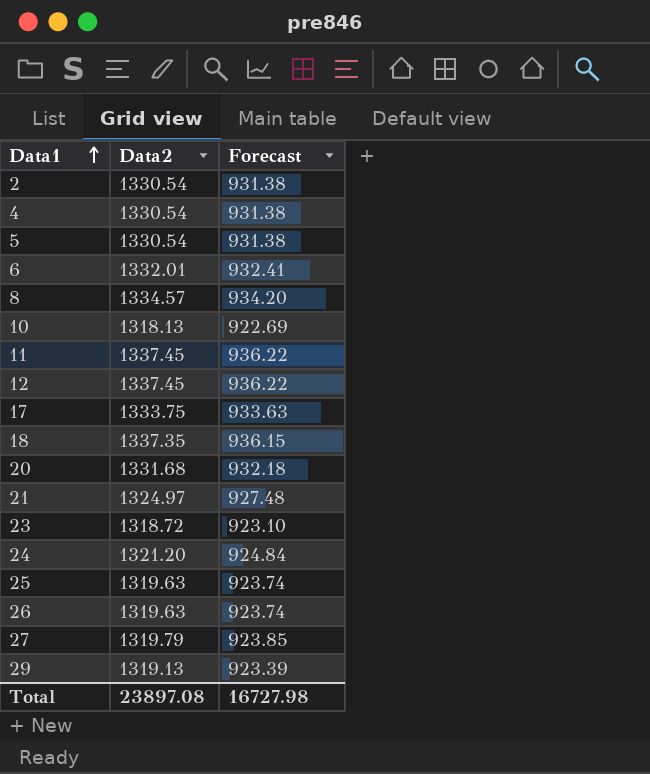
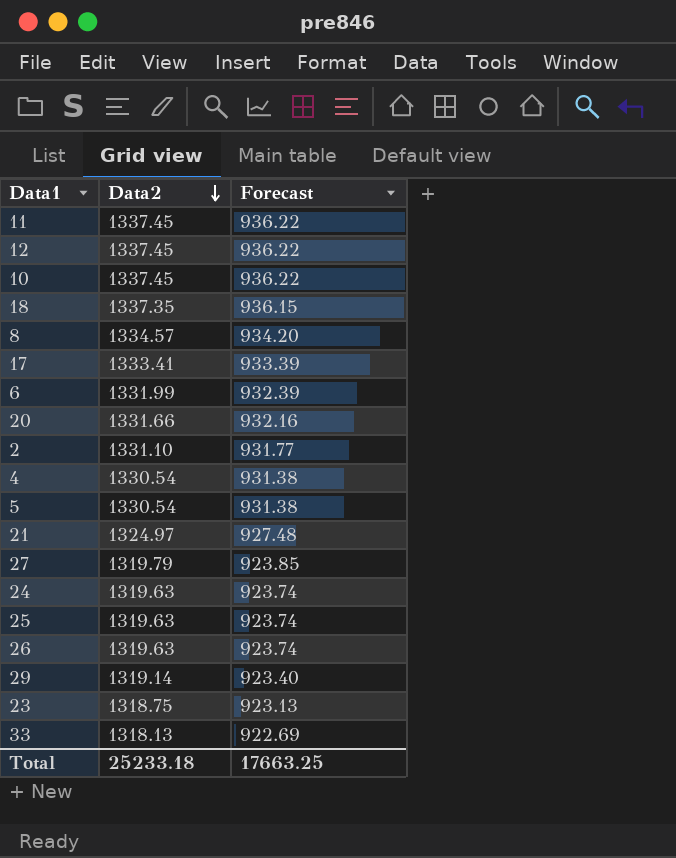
row order: Data1 ascending -> Data2 descending
10 | Data2: 1318.13 -> 1337.45
10 | Forecast: 922.69 -> 936.22
17 | Data2: 1333.75 -> 1333.41
17 | Forecast: 933.63 -> 933.39
6 | Data2: 1332.01 -> 1331.99
6 | Forecast: 932.41 -> 932.39
20 | Data2: 1331.68 -> 1331.66
20 | Forecast: 932.18 -> 932.16
2 | Data2: 1330.54 -> 1331.10
2 | Forecast: 931.38 -> 931.77
24 | Data2: 1321.20 -> 1319.63
24 | Forecast: 924.84 -> 923.74
29 | Data2: 1319.13 -> 1319.14
29 | Forecast: 923.39 -> 923.40
23 | Data2: 1318.72 -> 1318.75
23 | Forecast: 923.10 -> 923.13
row 33: none -> 1318.13 | 922.69
Total | Data2: 23897.08 -> 25233.18
Total | Forecast: 16727.98 -> 17663.25

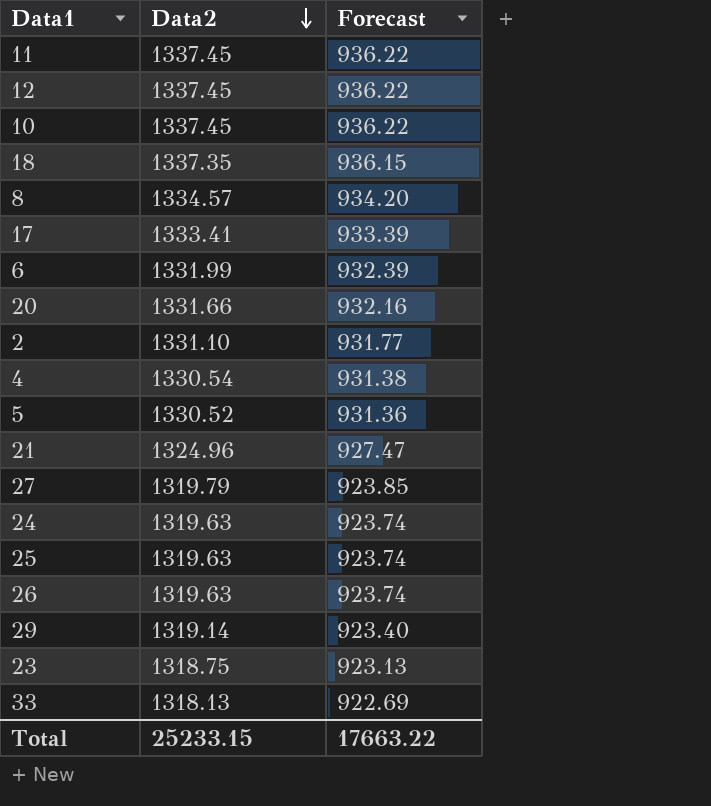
5 | Data2: 1330.54 -> 1330.52
5 | Forecast: 931.38 -> 931.36
21 | Data2: 1324.97 -> 1324.96
21 | Forecast: 927.48 -> 927.47
Total | Data2: 25233.18 -> 25233.15
Total | Forecast: 17663.25 -> 17663.22

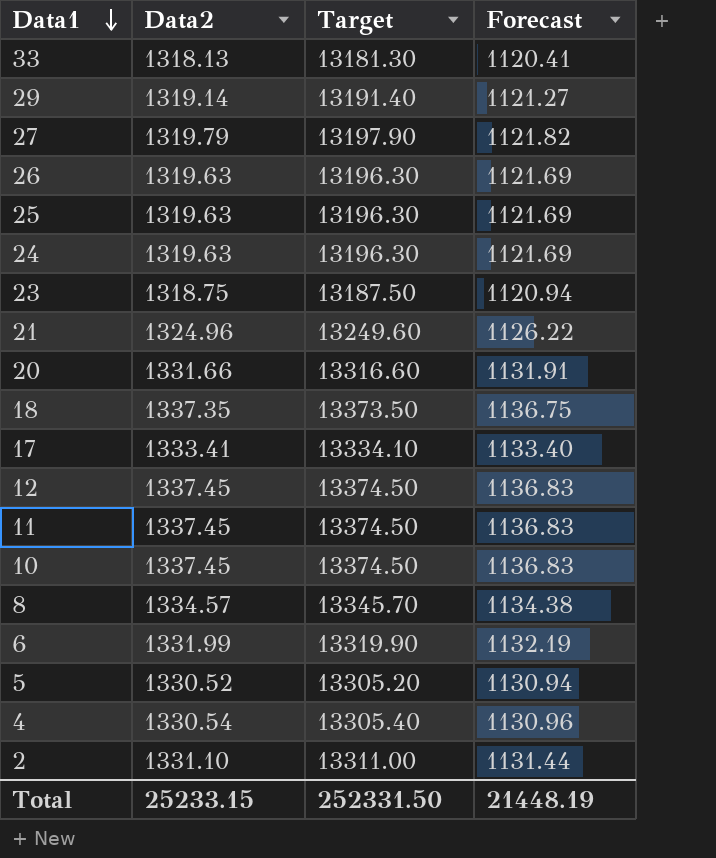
row order: Data2 descending -> Data1 descending
column Target | formula: none -> [Data2] * 10
column Forecast | formula: [Data2] * 0.7 -> [Data2] * 0.85
Total | Forecast: 17663.22 -> 21448.19

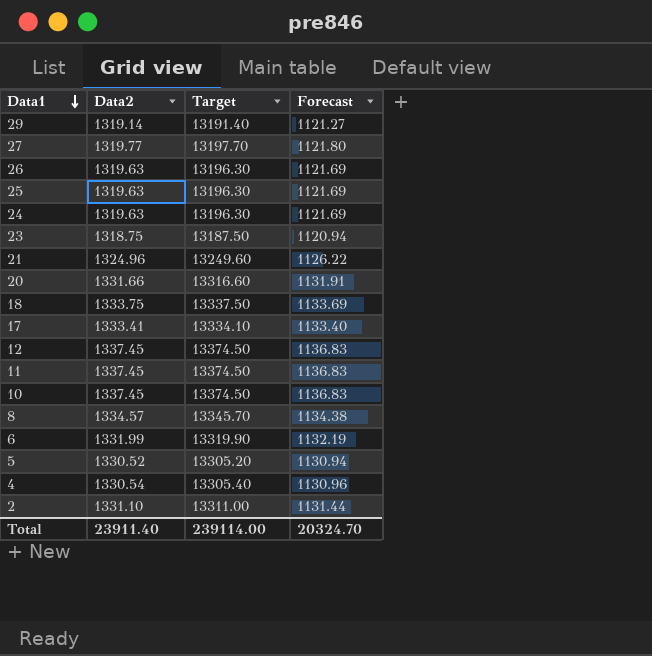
row 33: 1318.13 | 13181.30 | 1120.41 -> none
27 | Data2: 1319.79 -> 1319.77
27 | Target: 13197.90 -> 13197.70
27 | Forecast: 1121.82 -> 1121.80
18 | Data2: 1337.35 -> 1333.75
18 | Target: 13373.50 -> 13337.50
18 | Forecast: 1136.75 -> 1133.69
Total | Data2: 25233.15 -> 23911.40
Total | Target: 252331.50 -> 239114.00
Total | Forecast: 21448.19 -> 20324.70

